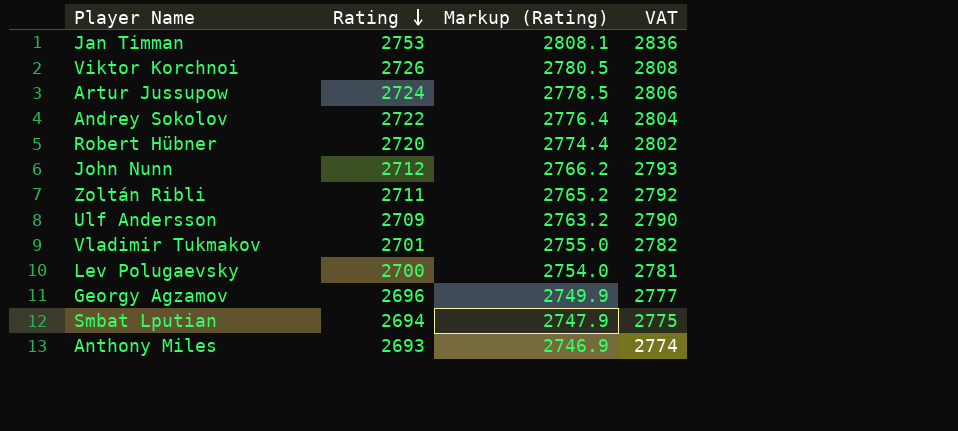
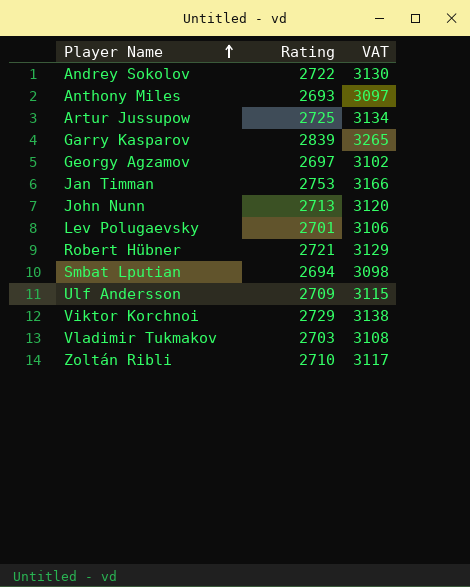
row order: Rating descending -> Player Name ascending
column Markup (Rating) | formula: [Rating] * 1.02 -> none
column VAT | formula: [Rating] * 1.03 -> [Rating] * 1.15
Artur Jussupow | Rating: 2724 -> 2725
row Garry Kasparov: none -> 2839 | 3265
Georgy Agzamov | Rating: 2696 -> 2697
John Nunn | Rating: 2712 -> 2713
Lev Polugaevsky | Rating: 2700 -> 2701
Robert Hübner | Rating: 2720 -> 2721
Viktor Korchnoi | Rating: 2726 -> 2729
Vladimir Tukmakov | Rating: 2701 -> 2703
Zoltán Ribli | Rating: 2711 -> 2710

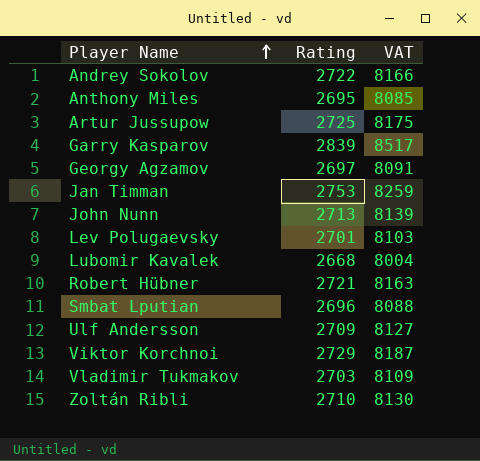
column VAT | formula: [Rating] * 1.15 -> [Rating] * 3
Anthony Miles | Rating: 2693 -> 2695
row Lubomir Kavalek: none -> 2668 | 8004
Smbat Lputian | Rating: 2694 -> 2696

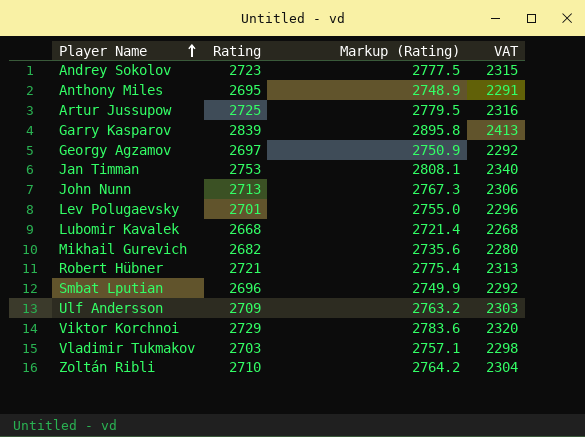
column Markup (Rating) | formula: none -> [Rating] * 1.02
column VAT | formula: [Rating] * 3 -> [Rating] * 0.85
Andrey Sokolov | Rating: 2722 -> 2723
row Mikhail Gurevich: none -> 2682 | 2735.6 | 2280

